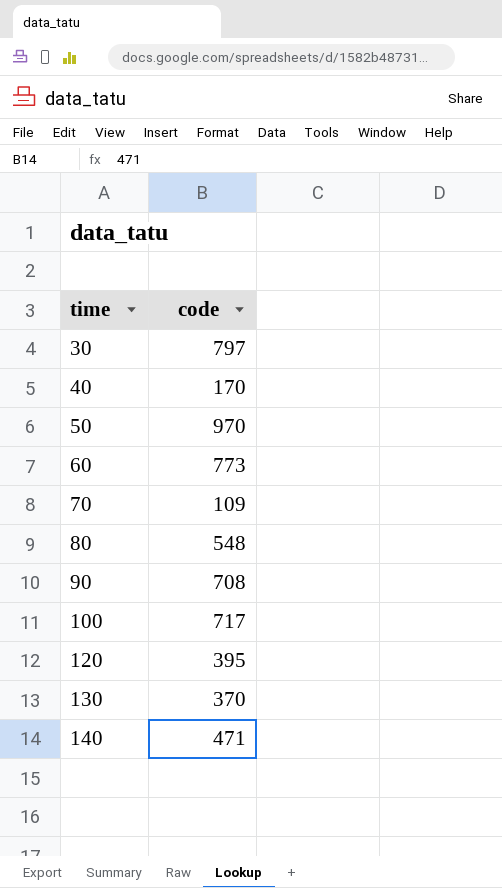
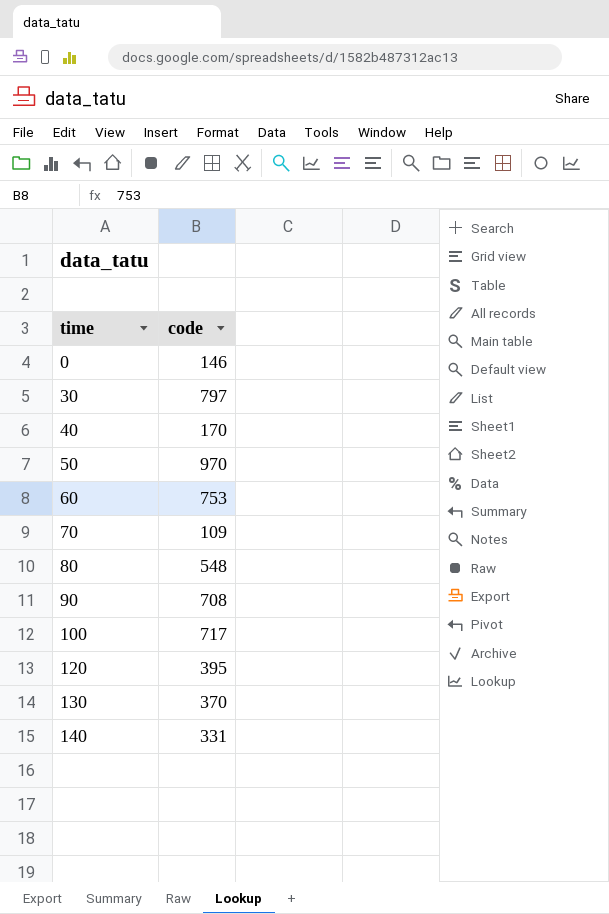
row 0: none -> 146
60 | code: 773 -> 753
140 | code: 471 -> 331

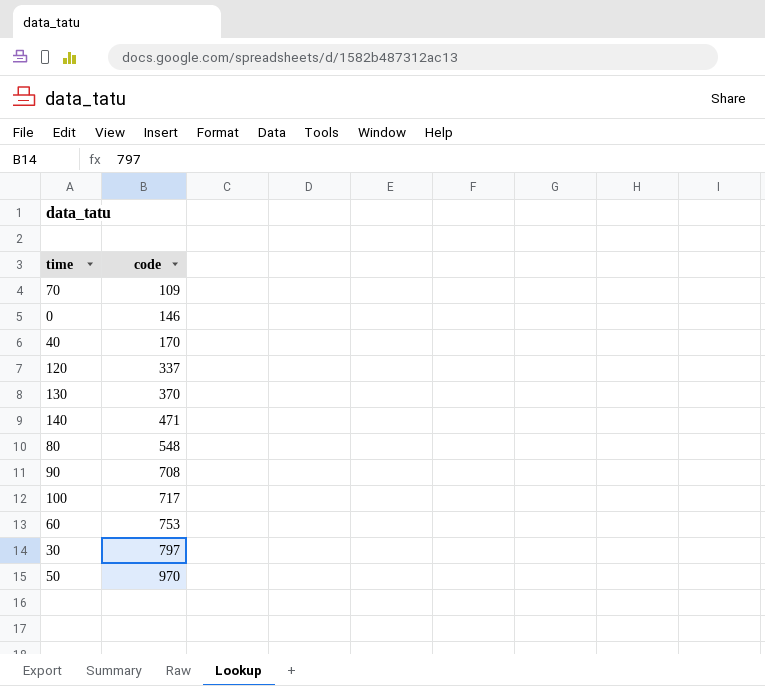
row order: time ascending -> code ascending
120 | code: 395 -> 337
140 | code: 331 -> 471

